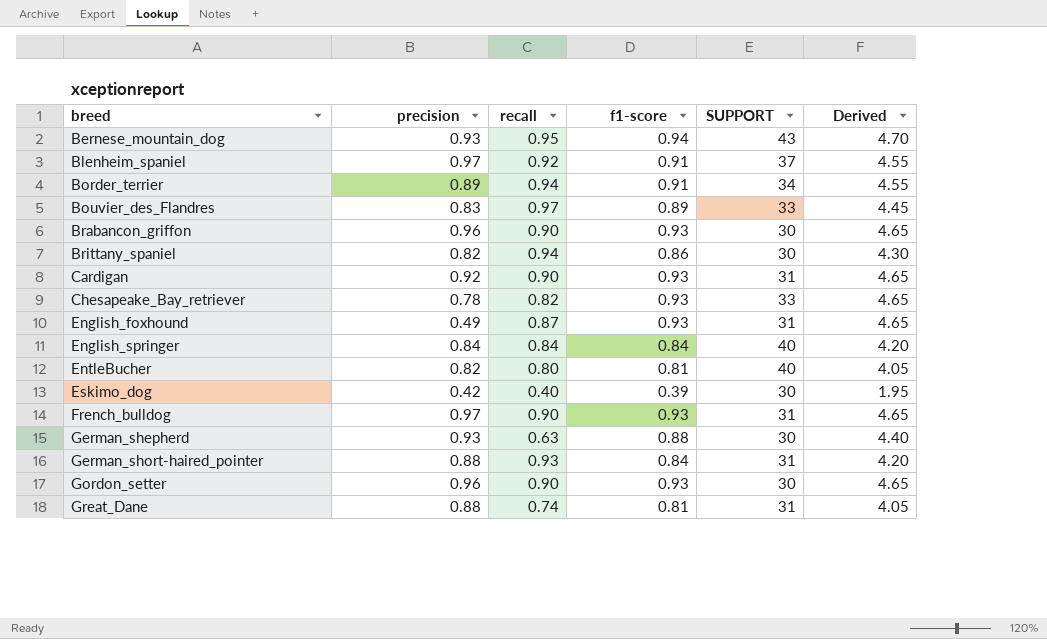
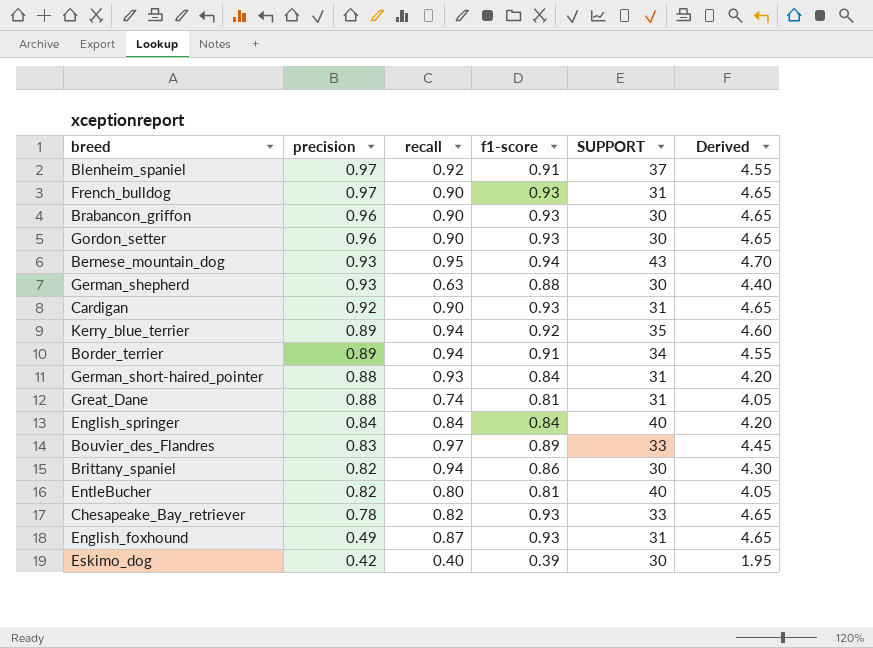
row order: breed ascending -> precision descending
row Kerry_blue_terrier: none -> 0.89 | 0.94 | 0.92 | 35 | 4.60

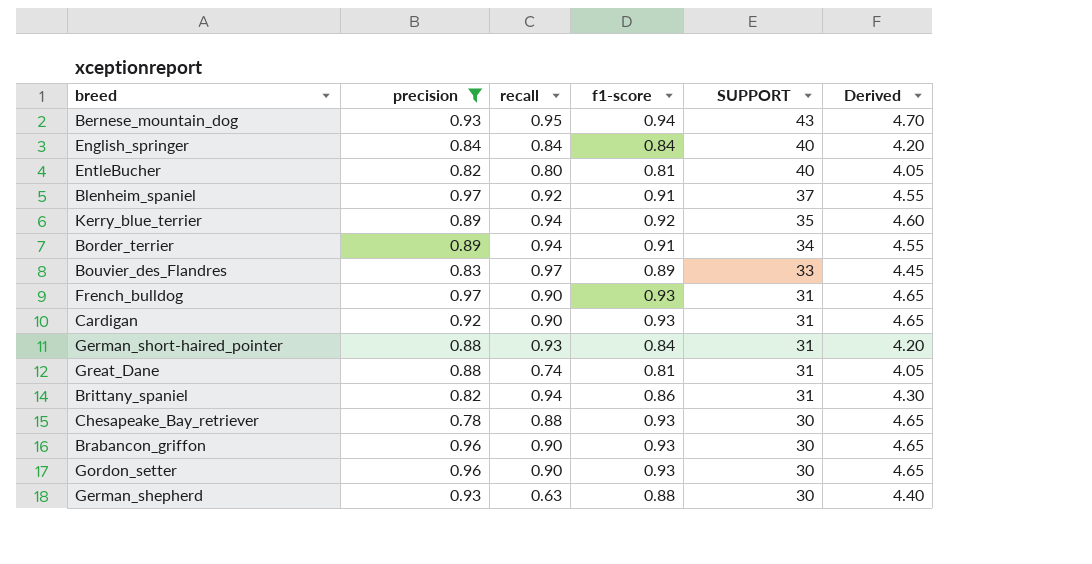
filter: none -> precision >= 0.78
row order: precision descending -> SUPPORT descending
Brittany_spaniel | SUPPORT: 30 -> 31
Chesapeake_Bay_retriever | recall: 0.82 -> 0.88
Chesapeake_Bay_retriever | SUPPORT: 33 -> 30

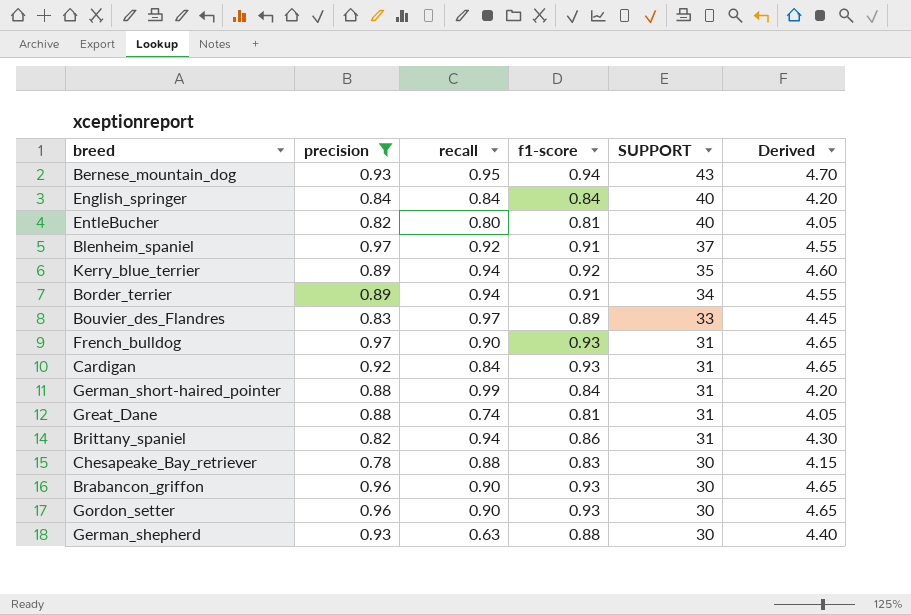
Cardigan | recall: 0.90 -> 0.84
German_short-haired_pointer | recall: 0.93 -> 0.99
Chesapeake_Bay_retriever | f1-score: 0.93 -> 0.83
Chesapeake_Bay_retriever | Derived: 4.65 -> 4.15

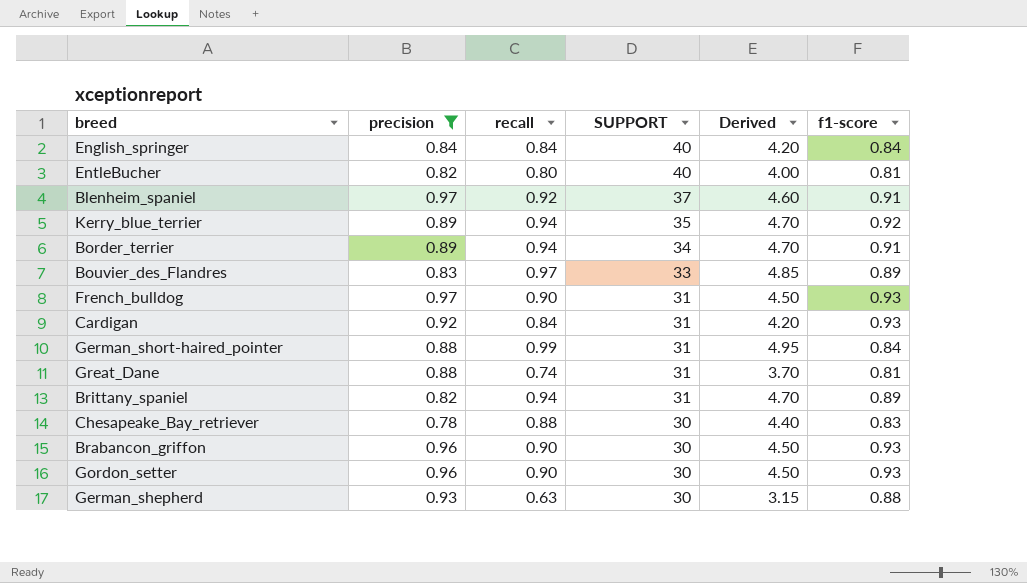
column Derived | formula: [f1-score] * 5 -> [recall] * 5
column f1-score | position: 4 -> 6
row Bernese_mountain_dog: 0.93 | 0.95 | 0.94 | 43 | 4.70 -> none
Brittany_spaniel | f1-score: 0.86 -> 0.89

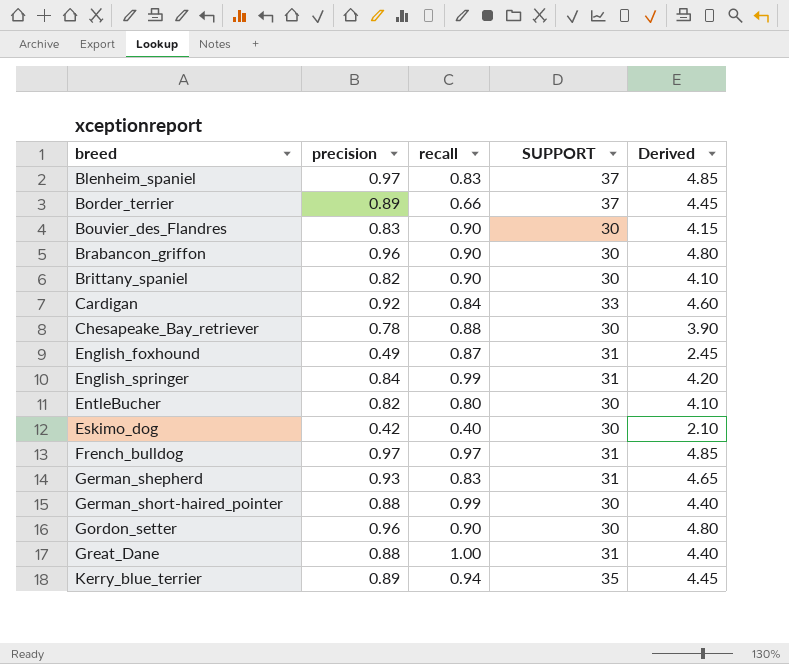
filter: precision >= 0.78 -> none
row order: SUPPORT descending -> breed ascending
column f1-score | position: 6 -> none
column Derived | formula: [recall] * 5 -> [precision] * 5
Blenheim_spaniel | recall: 0.92 -> 0.83
Border_terrier | recall: 0.94 -> 0.66
Border_terrier | SUPPORT: 34 -> 37
Bouvier_des_Flandres | recall: 0.97 -> 0.90
Bouvier_des_Flandres | SUPPORT: 33 -> 30
Brittany_spaniel | recall: 0.94 -> 0.90
Brittany_spaniel | SUPPORT: 31 -> 30
Cardigan | SUPPORT: 31 -> 33
English_springer | recall: 0.84 -> 0.99
English_springer | SUPPORT: 40 -> 31
EntleBucher | SUPPORT: 40 -> 30
French_bulldog | recall: 0.90 -> 0.97
German_shepherd | recall: 0.63 -> 0.83
German_shepherd | SUPPORT: 30 -> 31
German_short-haired_pointer | SUPPORT: 31 -> 30
Great_Dane | recall: 0.74 -> 1.00

